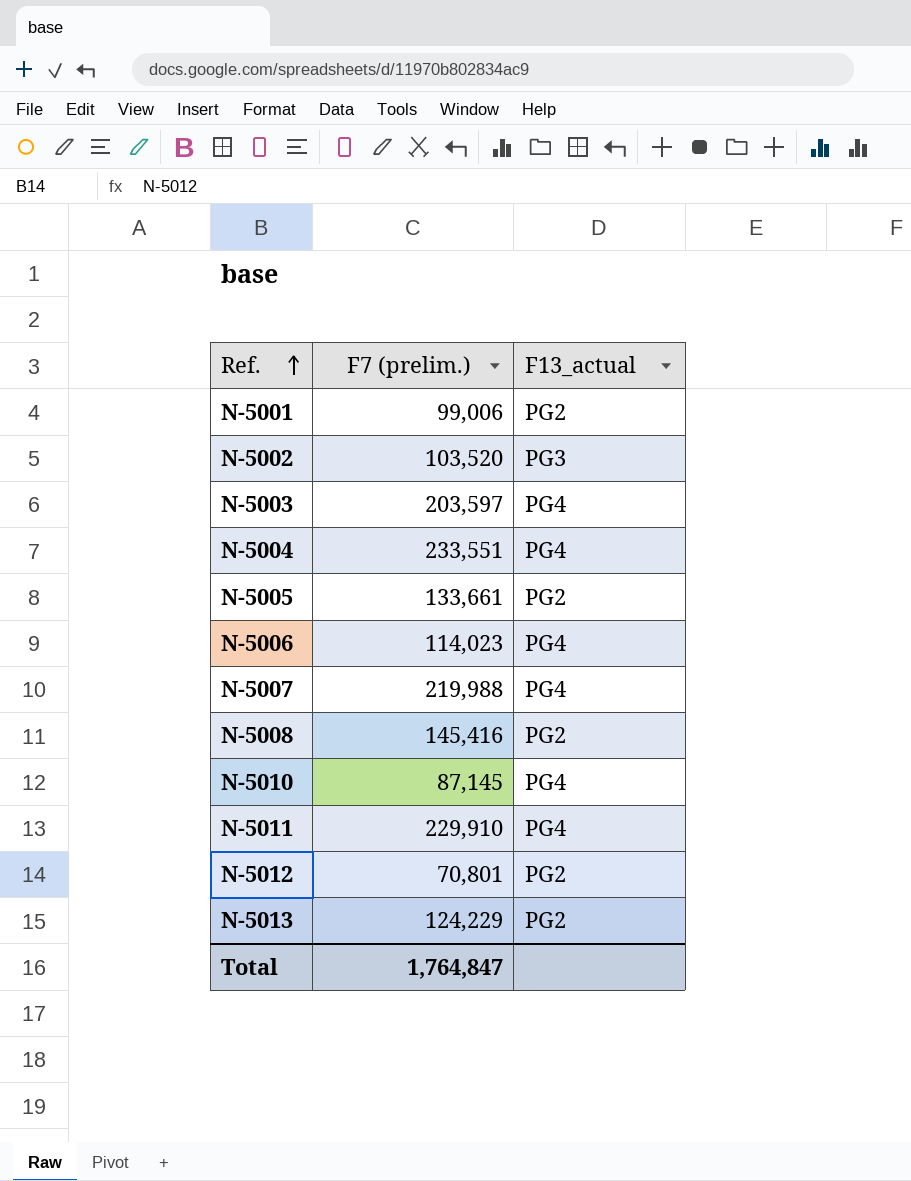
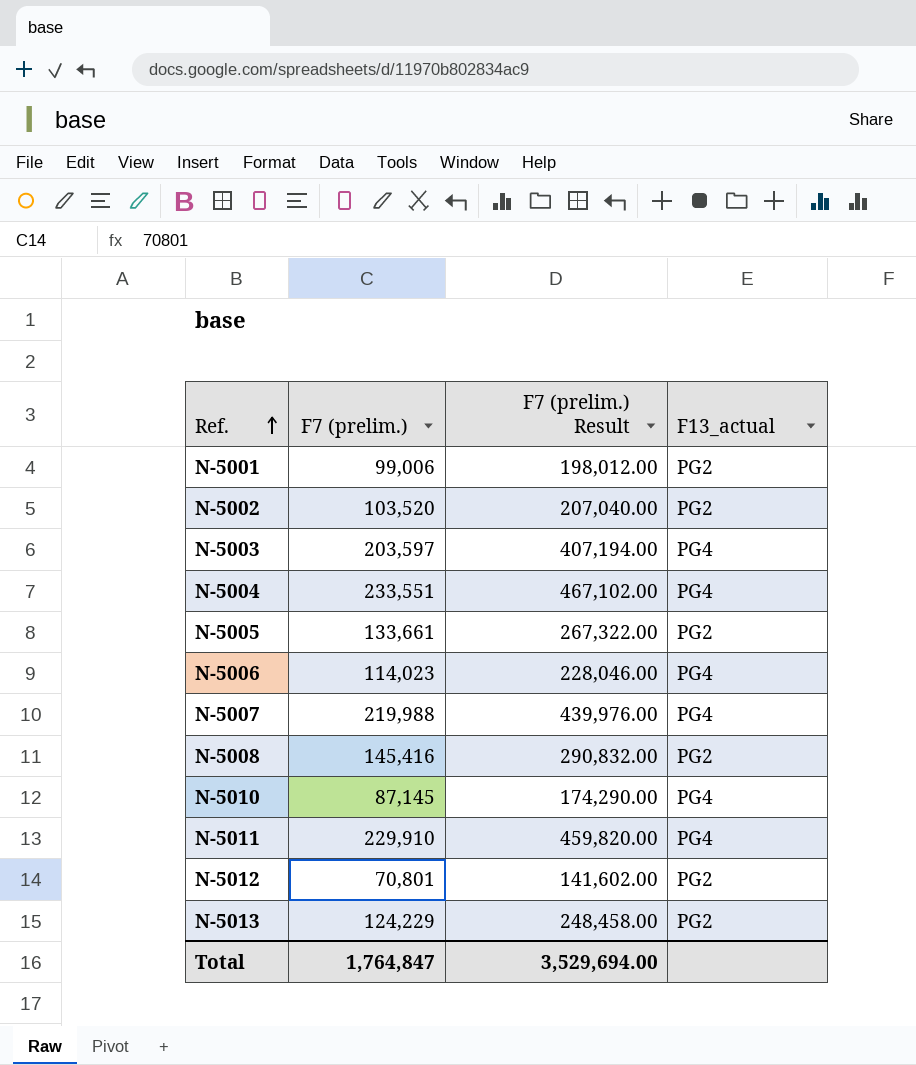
column F7 (prelim.) Result | formula: none -> [F7 (prelim.)] * 2
N-5002 | F13_actual: PG3 -> PG2

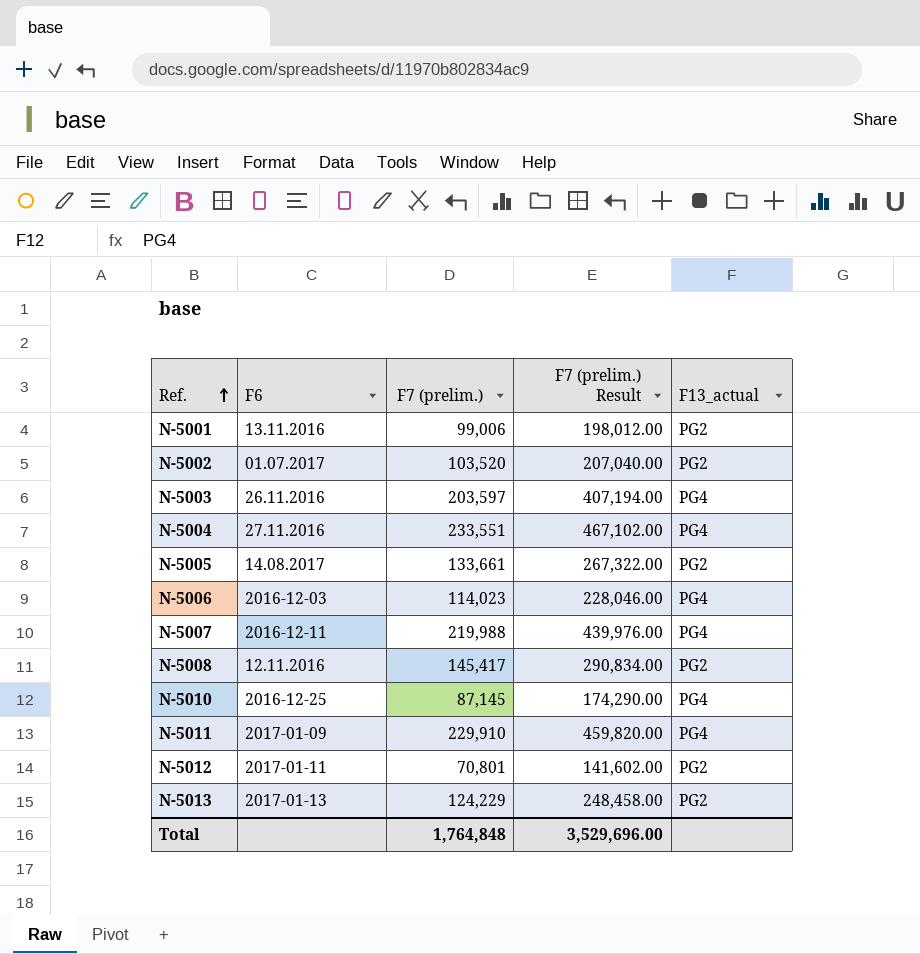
column F6 | position: none -> 2
N-5008 | F7 (prelim.): 145,416 -> 145,417
N-5008 | F7 (prelim.) Result: 290,832.00 -> 290,834.00
Total | F7 (prelim.): 1,764,847 -> 1,764,848
Total | F7 (prelim.) Result: 3,529,694.00 -> 3,529,696.00

